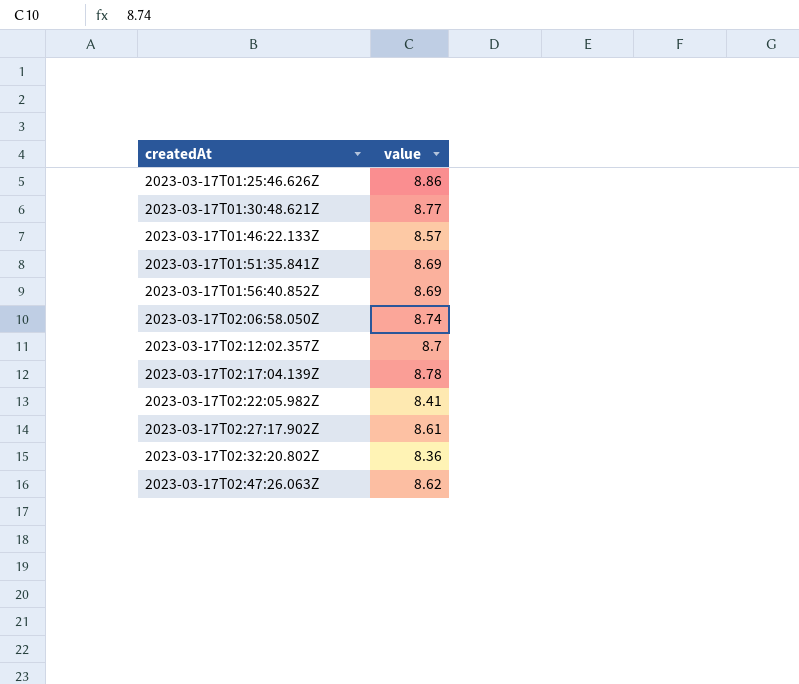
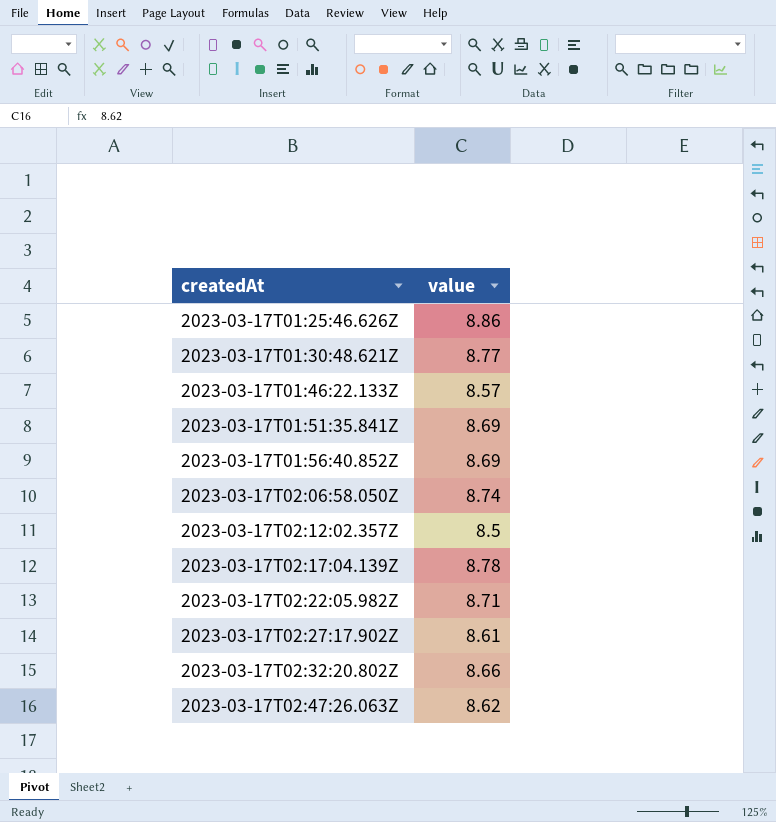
2023-03-17T02:12:02.357Z | value: 8.7 -> 8.5
2023-03-17T02:22:05.982Z | value: 8.41 -> 8.71
2023-03-17T02:32:20.802Z | value: 8.36 -> 8.66

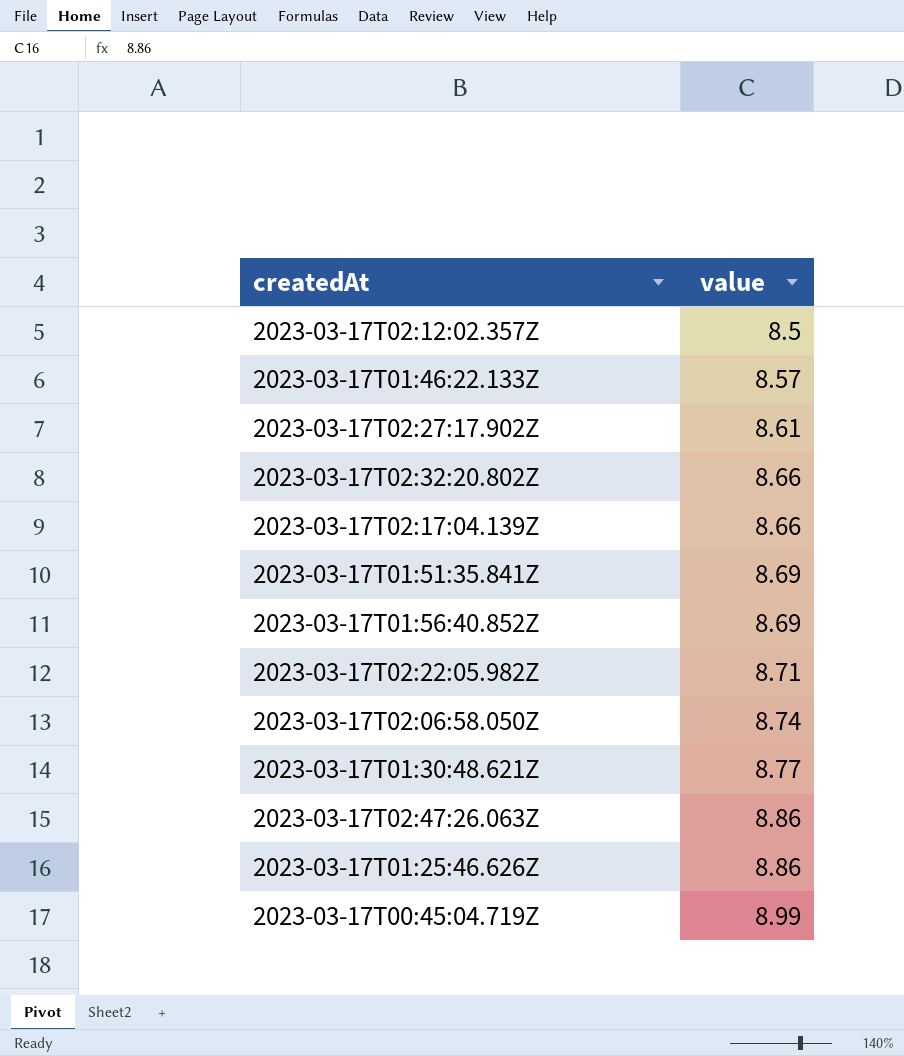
row order: createdAt ascending -> value ascending
2023-03-17T02:17:04.139Z | value: 8.78 -> 8.66
2023-03-17T02:47:26.063Z | value: 8.62 -> 8.86
row 2023-03-17T00:45:04.719Z: none -> 8.99

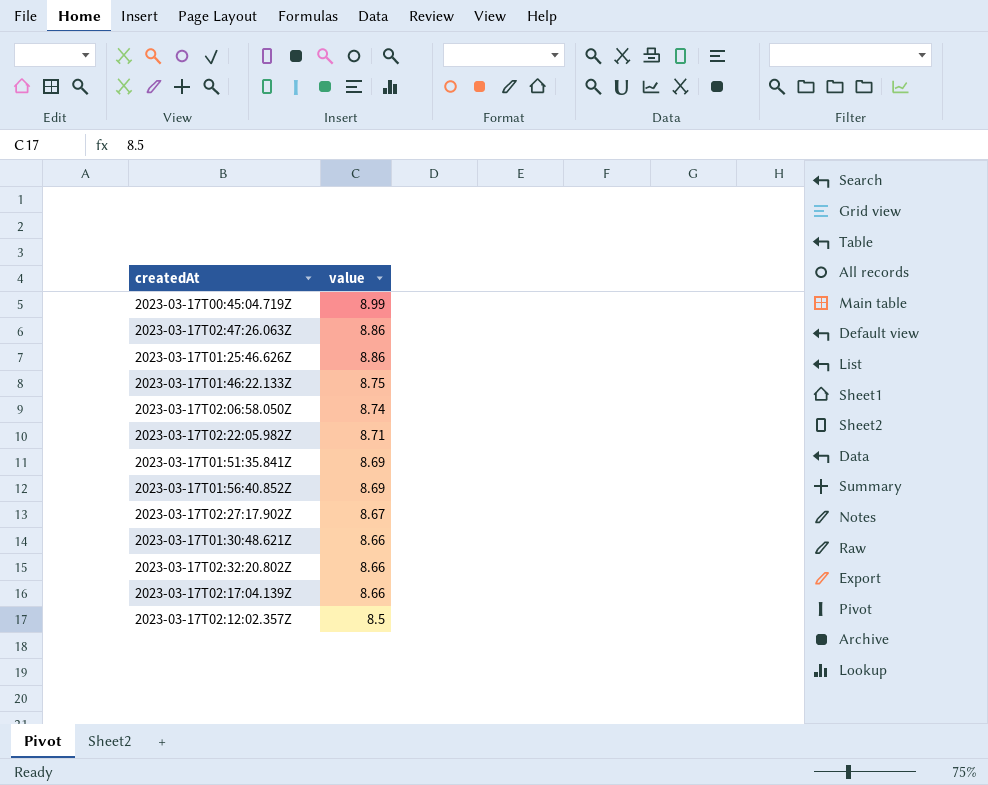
row order: value ascending -> value descending
2023-03-17T01:46:22.133Z | value: 8.57 -> 8.75
2023-03-17T02:27:17.902Z | value: 8.61 -> 8.67
2023-03-17T01:30:48.621Z | value: 8.77 -> 8.66

